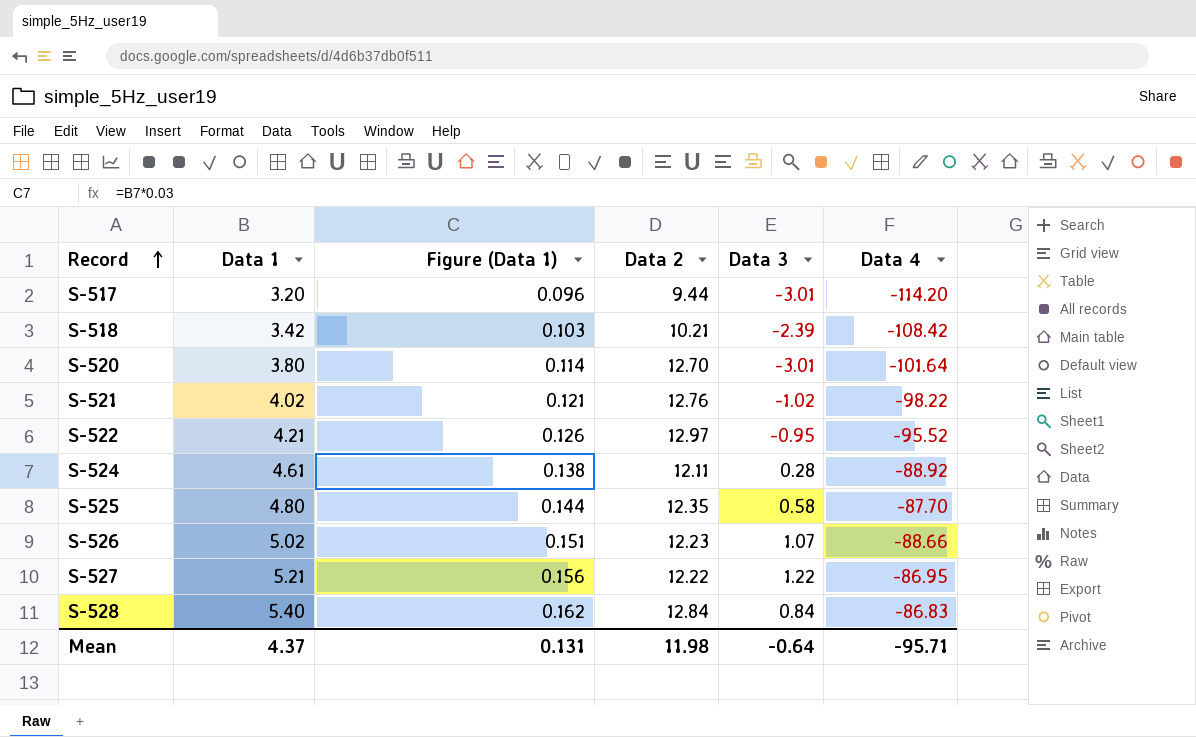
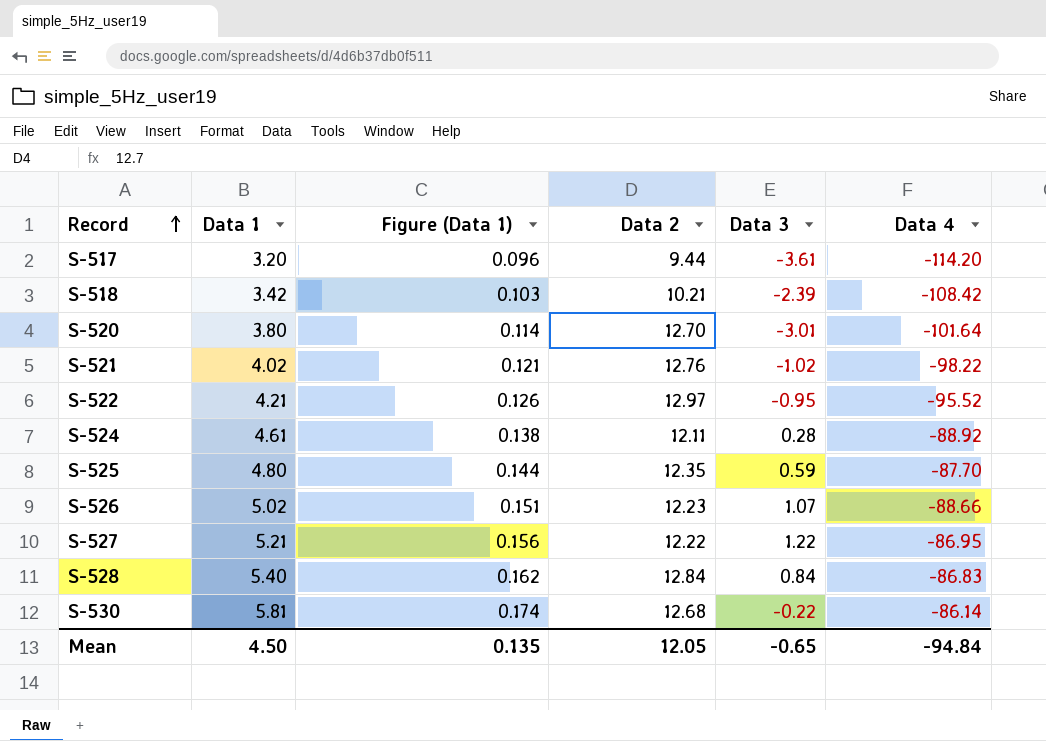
S-517 | Data 3: -3.01 -> -3.61
S-525 | Data 3: 0.58 -> 0.59
row S-530: none -> 5.81 | 0.174 | 12.68 | -0.22 | -86.14
Mean | Data 1: 4.37 -> 4.50
Mean | Figure (Data 1): 0.131 -> 0.135
Mean | Data 2: 11.98 -> 12.05
Mean | Data 3: -0.64 -> -0.65
Mean | Data 4: -95.71 -> -94.84

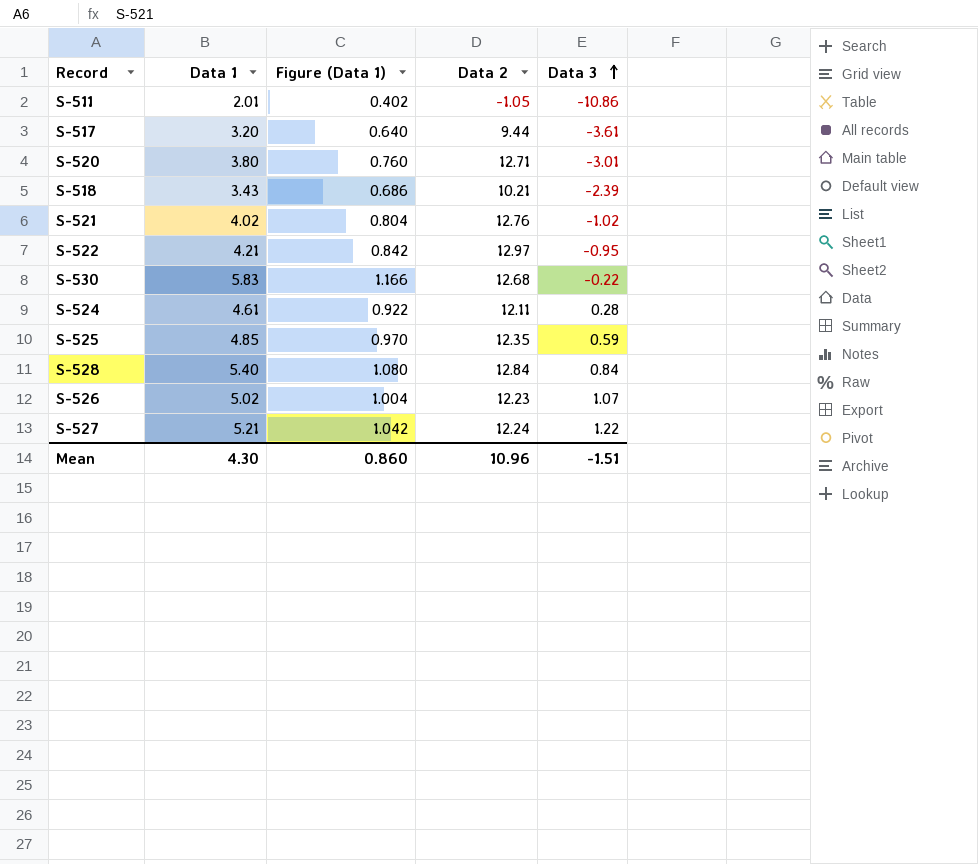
row order: Record ascending -> Data 3 ascending
column Data 4 | position: 6 -> none
column Figure (Data 1) | formula: [Data 1] * 0.03 -> [Data 1] * 0.2
row S-511: none -> 2.01 | 0.402 | -1.05 | -10.86
S-520 | Data 2: 12.70 -> 12.71
S-518 | Data 1: 3.42 -> 3.43
S-530 | Data 1: 5.81 -> 5.83
S-525 | Data 1: 4.80 -> 4.85
S-527 | Data 2: 12.22 -> 12.24
Mean | Data 1: 4.50 -> 4.30
Mean | Figure (Data 1): 0.135 -> 0.860
Mean | Data 2: 12.05 -> 10.96
Mean | Data 3: -0.65 -> -1.51

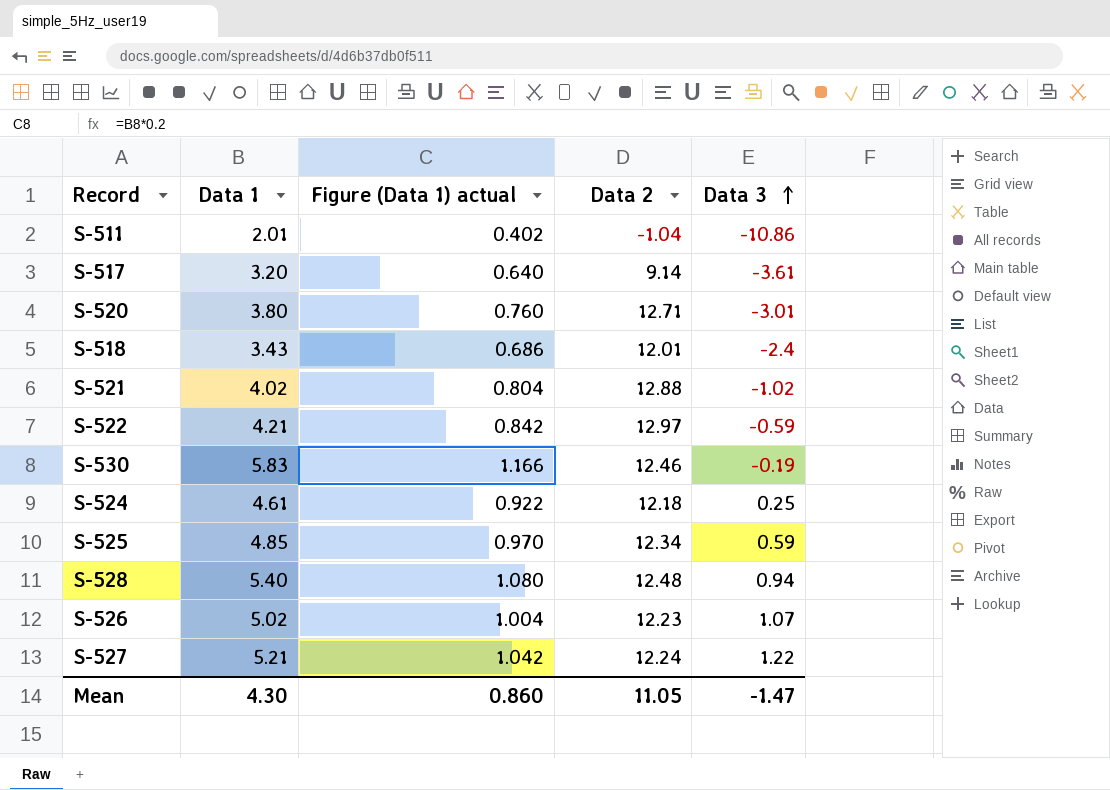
column name: Figure (Data 1) -> Figure (Data 1) actual
S-511 | Data 2: -1.05 -> -1.04
S-517 | Data 2: 9.44 -> 9.14
S-518 | Data 2: 10.21 -> 12.01
S-518 | Data 3: -2.39 -> -2.4
S-521 | Data 2: 12.76 -> 12.88
S-522 | Data 3: -0.95 -> -0.59
S-530 | Data 2: 12.68 -> 12.46
S-530 | Data 3: -0.22 -> -0.19
S-524 | Data 2: 12.11 -> 12.18
S-524 | Data 3: 0.28 -> 0.25
S-525 | Data 2: 12.35 -> 12.34
S-528 | Data 2: 12.84 -> 12.48
S-528 | Data 3: 0.84 -> 0.94
Mean | Data 2: 10.96 -> 11.05
Mean | Data 3: -1.51 -> -1.47

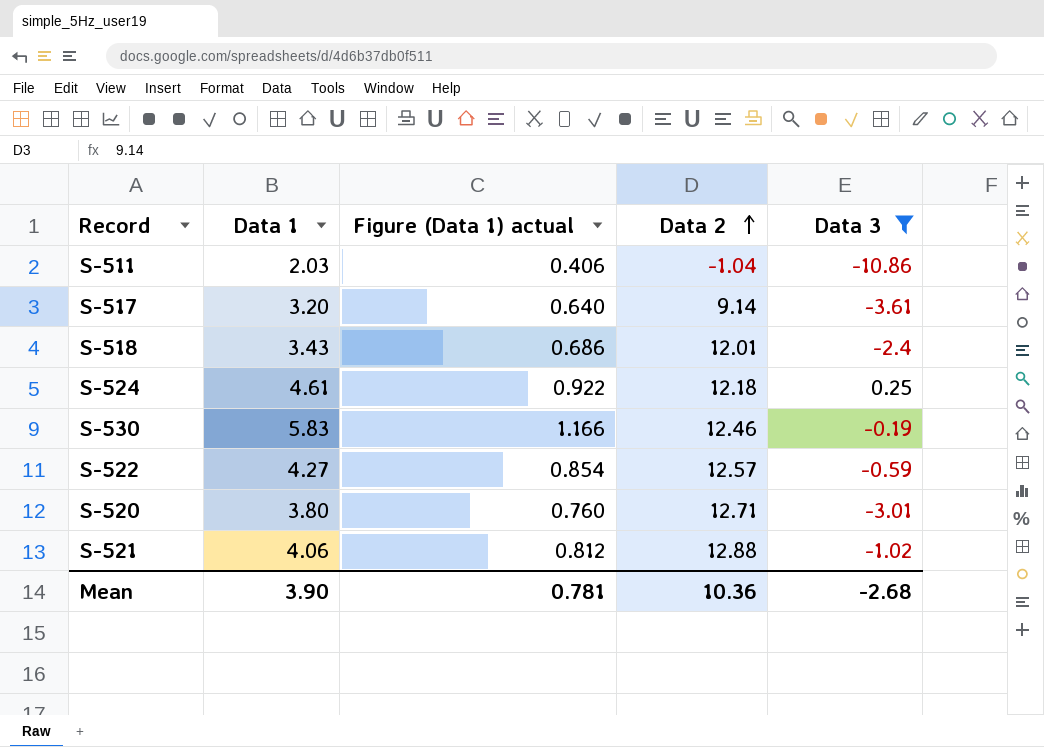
filter: none -> Data 3 <= 0.25
row order: Data 3 ascending -> Data 2 ascending
S-511 | Data 1: 2.01 -> 2.03
S-511 | Figure (Data 1) actual: 0.402 -> 0.406
S-522 | Data 1: 4.21 -> 4.27
S-522 | Figure (Data 1) actual: 0.842 -> 0.854
S-522 | Data 2: 12.97 -> 12.57
S-521 | Data 1: 4.02 -> 4.06
S-521 | Figure (Data 1) actual: 0.804 -> 0.812
Mean | Data 1: 4.30 -> 3.90
Mean | Figure (Data 1) actual: 0.860 -> 0.781
Mean | Data 2: 11.05 -> 10.36
Mean | Data 3: -1.47 -> -2.68

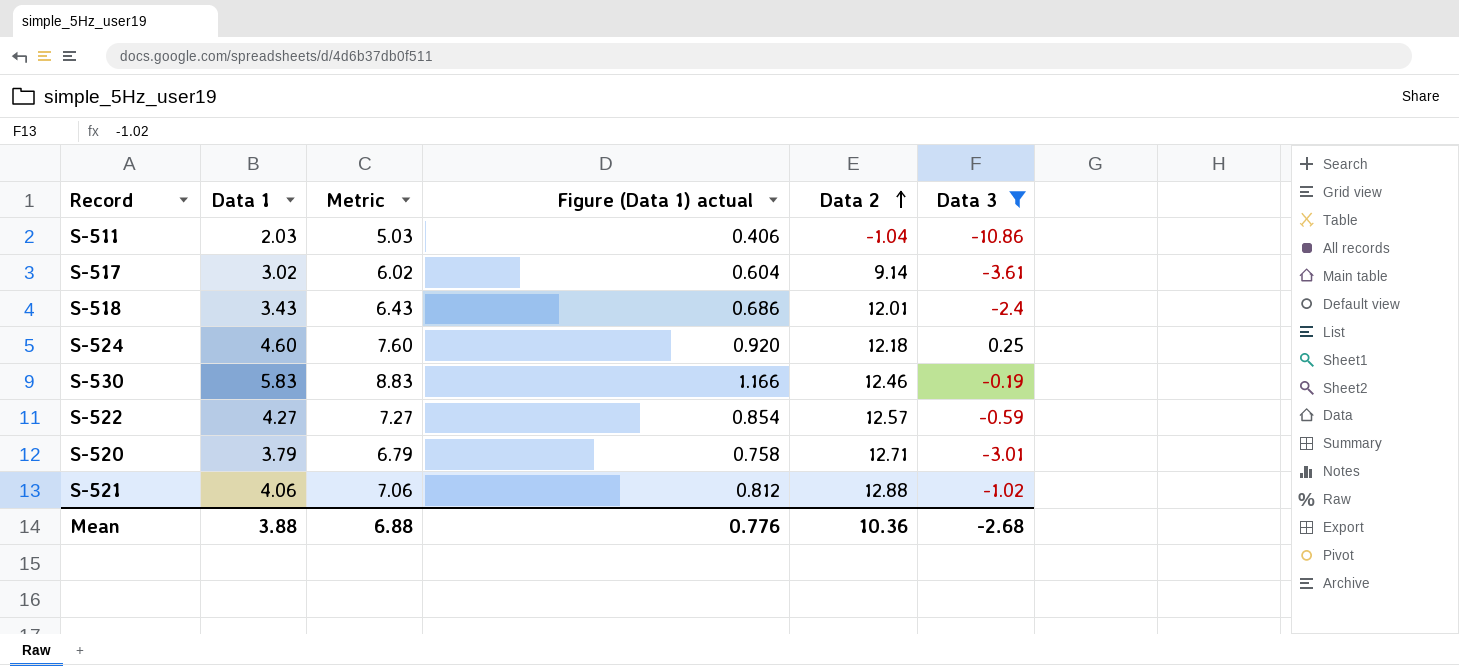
column Metric | formula: none -> [Data 1] + 3
S-517 | Data 1: 3.20 -> 3.02
S-517 | Figure (Data 1) actual: 0.640 -> 0.604
S-524 | Data 1: 4.61 -> 4.60
S-524 | Figure (Data 1) actual: 0.922 -> 0.920
S-520 | Data 1: 3.80 -> 3.79
S-520 | Figure (Data 1) actual: 0.760 -> 0.758
Mean | Data 1: 3.90 -> 3.88
Mean | Figure (Data 1) actual: 0.781 -> 0.776

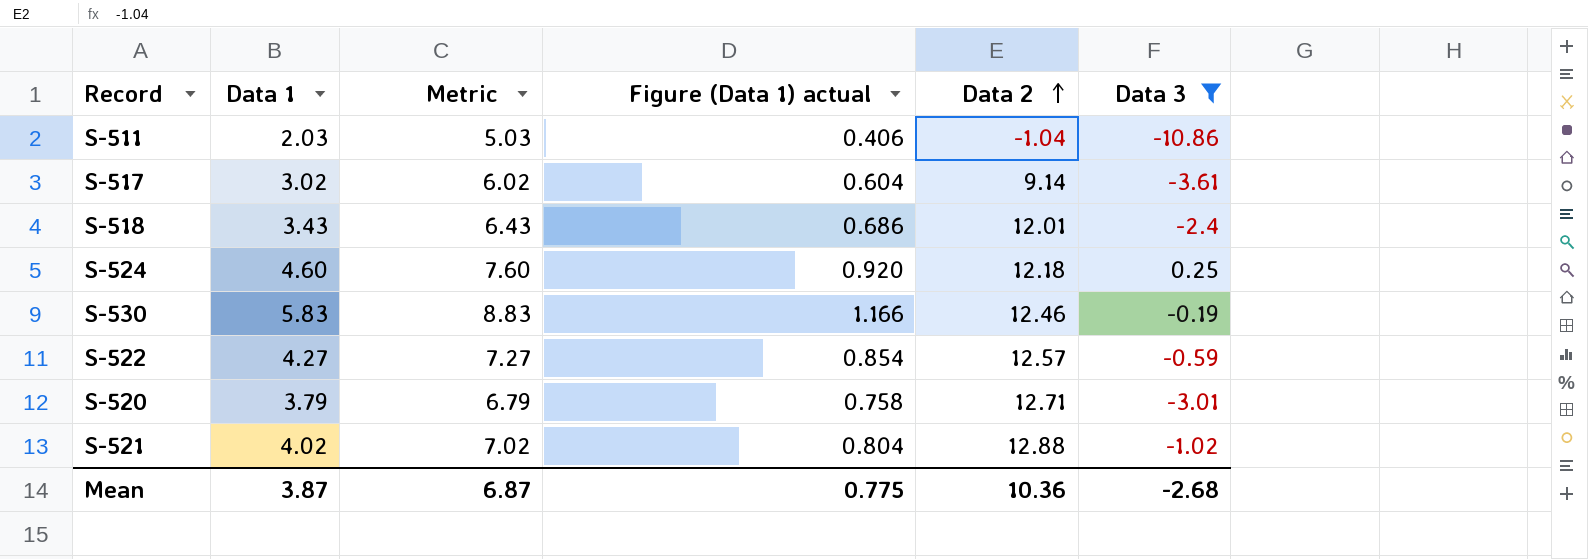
S-521 | Data 1: 4.06 -> 4.02
S-521 | Metric: 7.06 -> 7.02
S-521 | Figure (Data 1) actual: 0.812 -> 0.804
Mean | Data 1: 3.88 -> 3.87
Mean | Metric: 6.88 -> 6.87
Mean | Figure (Data 1) actual: 0.776 -> 0.775

